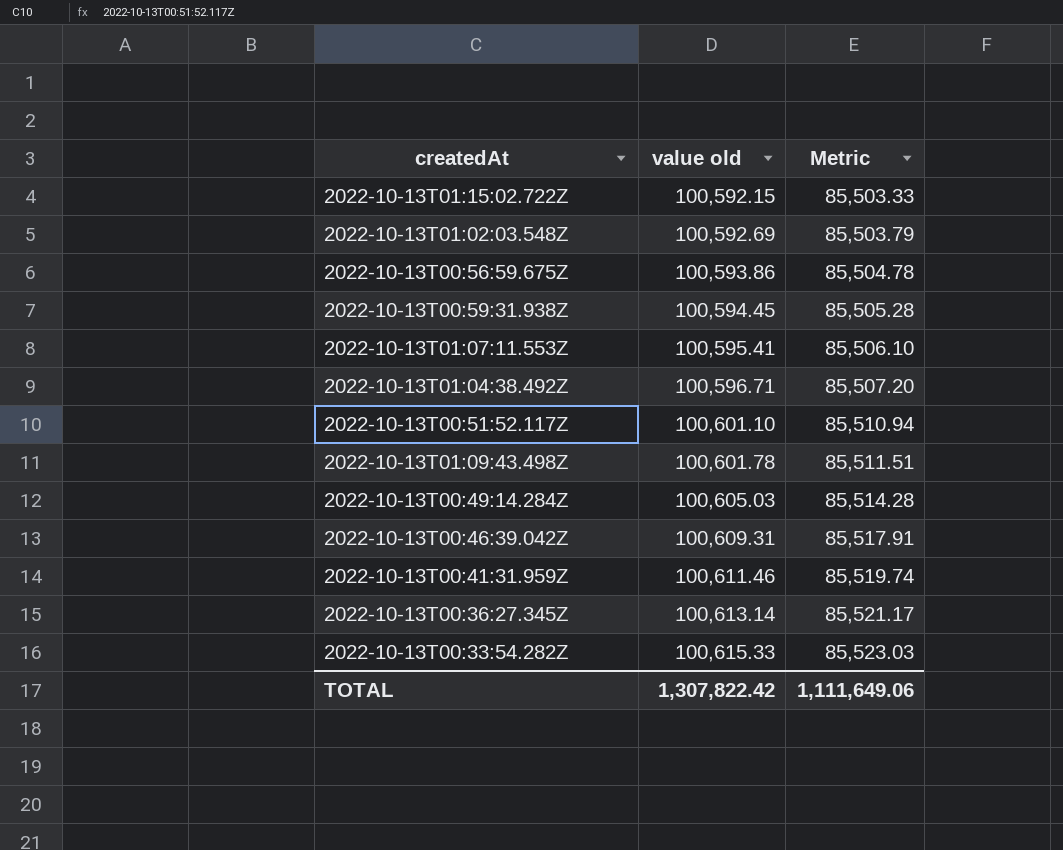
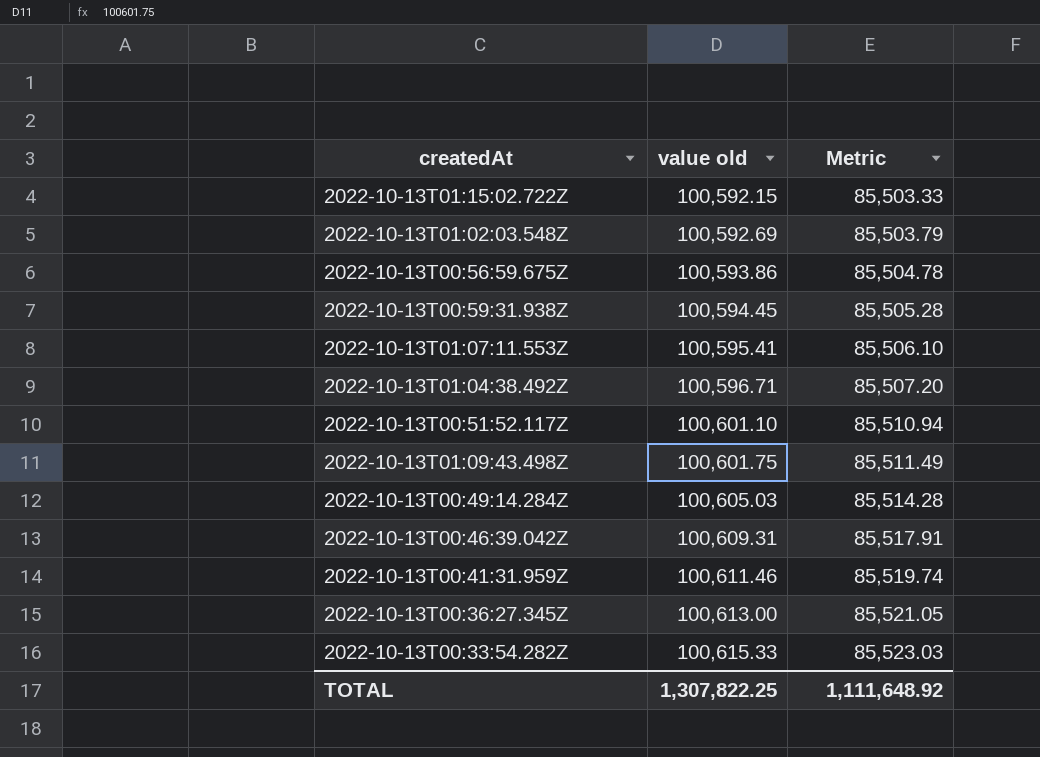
2022-10-13T01:09:43.498Z | value old: 100,601.78 -> 100,601.75
2022-10-13T01:09:43.498Z | Metric: 85,511.51 -> 85,511.49
2022-10-13T00:36:27.345Z | value old: 100,613.14 -> 100,613.00
2022-10-13T00:36:27.345Z | Metric: 85,521.17 -> 85,521.05
TOTAL | value old: 1,307,822.42 -> 1,307,822.25
TOTAL | Metric: 1,111,649.06 -> 1,111,648.92

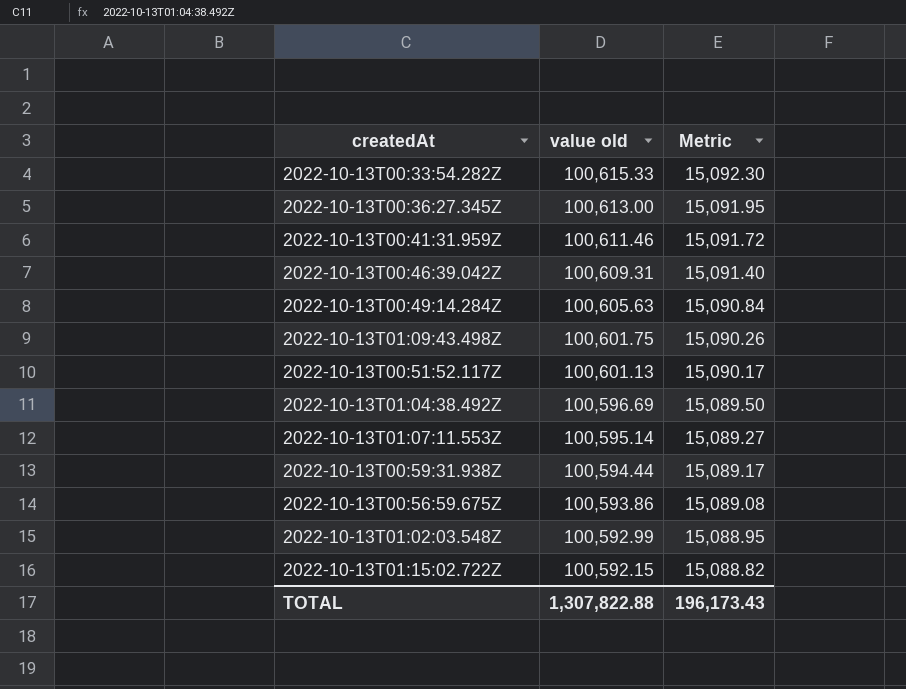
row order: value old ascending -> value old descending
column Metric | formula: [value old] * 0.85 -> [value old] * 0.15
2022-10-13T00:49:14.284Z | value old: 100,605.03 -> 100,605.63
2022-10-13T00:51:52.117Z | value old: 100,601.10 -> 100,601.13
2022-10-13T01:04:38.492Z | value old: 100,596.71 -> 100,596.69
2022-10-13T01:07:11.553Z | value old: 100,595.41 -> 100,595.14
2022-10-13T00:59:31.938Z | value old: 100,594.45 -> 100,594.44
2022-10-13T01:02:03.548Z | value old: 100,592.69 -> 100,592.99
TOTAL | value old: 1,307,822.25 -> 1,307,822.88
TOTAL | Metric: 1,111,648.92 -> 196,173.43

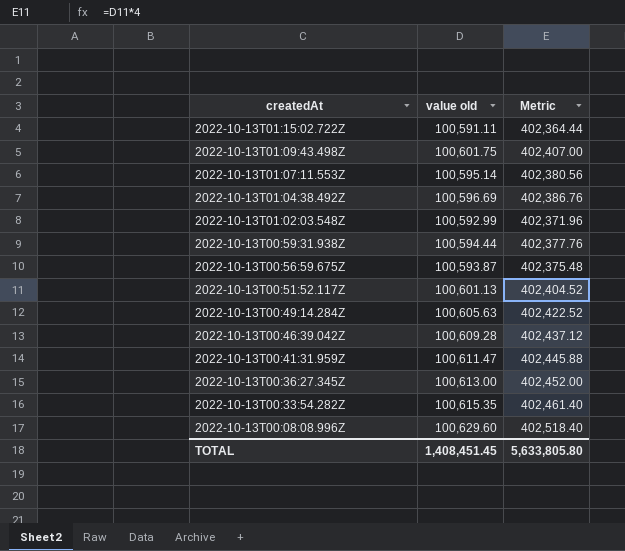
row order: value old descending -> createdAt descending
column Metric | formula: [value old] * 0.15 -> [value old] * 4
2022-10-13T01:15:02.722Z | value old: 100,592.15 -> 100,591.11
2022-10-13T00:56:59.675Z | value old: 100,593.86 -> 100,593.87
2022-10-13T00:46:39.042Z | value old: 100,609.31 -> 100,609.28
2022-10-13T00:41:31.959Z | value old: 100,611.46 -> 100,611.47
2022-10-13T00:33:54.282Z | value old: 100,615.33 -> 100,615.35
row 2022-10-13T00:08:08.996Z: none -> 100,629.60 | 402,518.40
TOTAL | value old: 1,307,822.88 -> 1,408,451.45
TOTAL | Metric: 196,173.43 -> 5,633,805.80

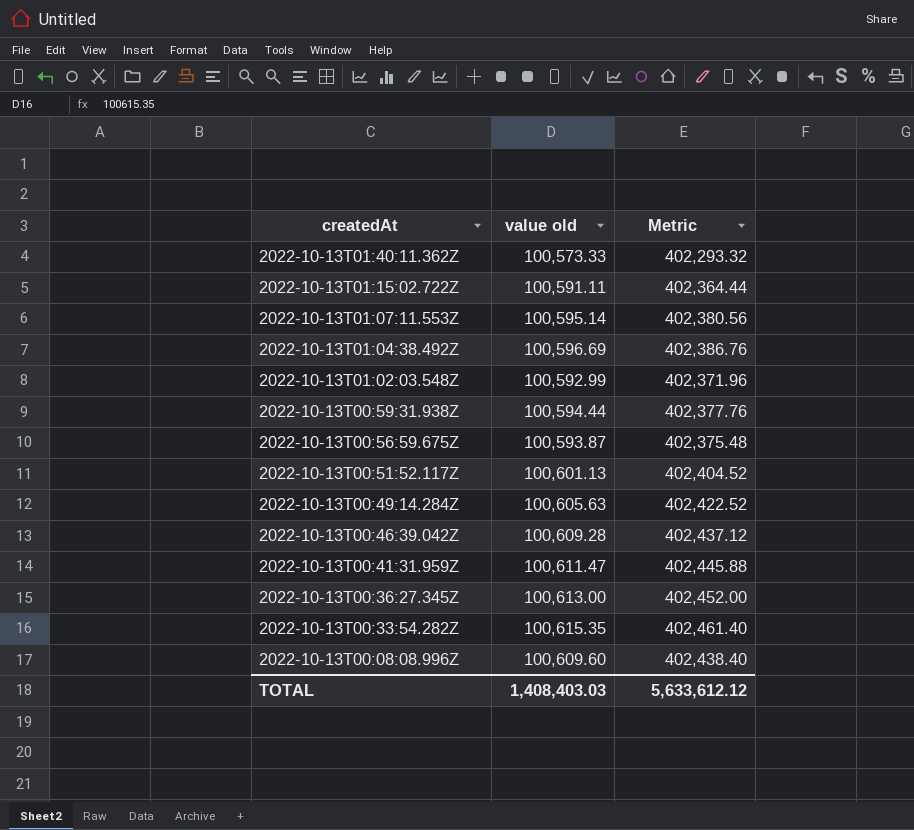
row 2022-10-13T01:09:43.498Z: 100,601.75 | 402,407.00 -> none
row 2022-10-13T01:40:11.362Z: none -> 100,573.33 | 402,293.32
2022-10-13T00:08:08.996Z | value old: 100,629.60 -> 100,609.60
2022-10-13T00:08:08.996Z | Metric: 402,518.40 -> 402,438.40
TOTAL | value old: 1,408,451.45 -> 1,408,403.03
TOTAL | Metric: 5,633,805.80 -> 5,633,612.12

